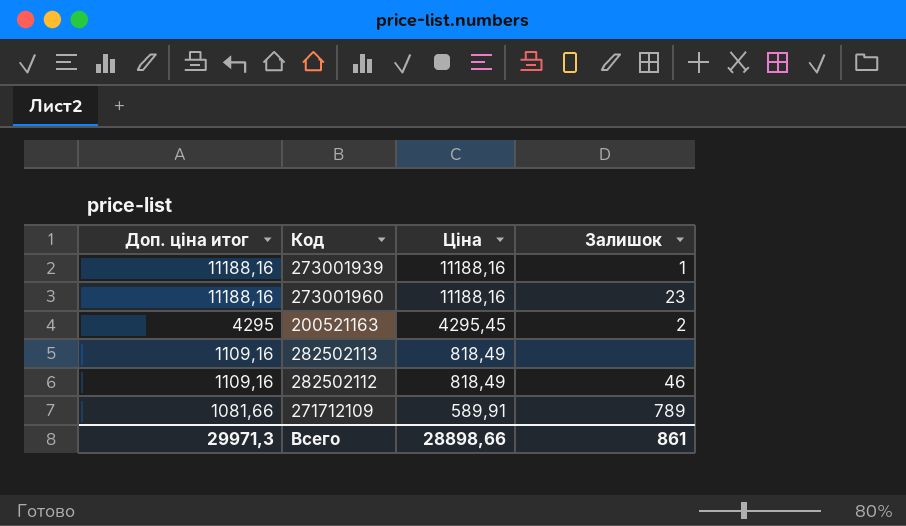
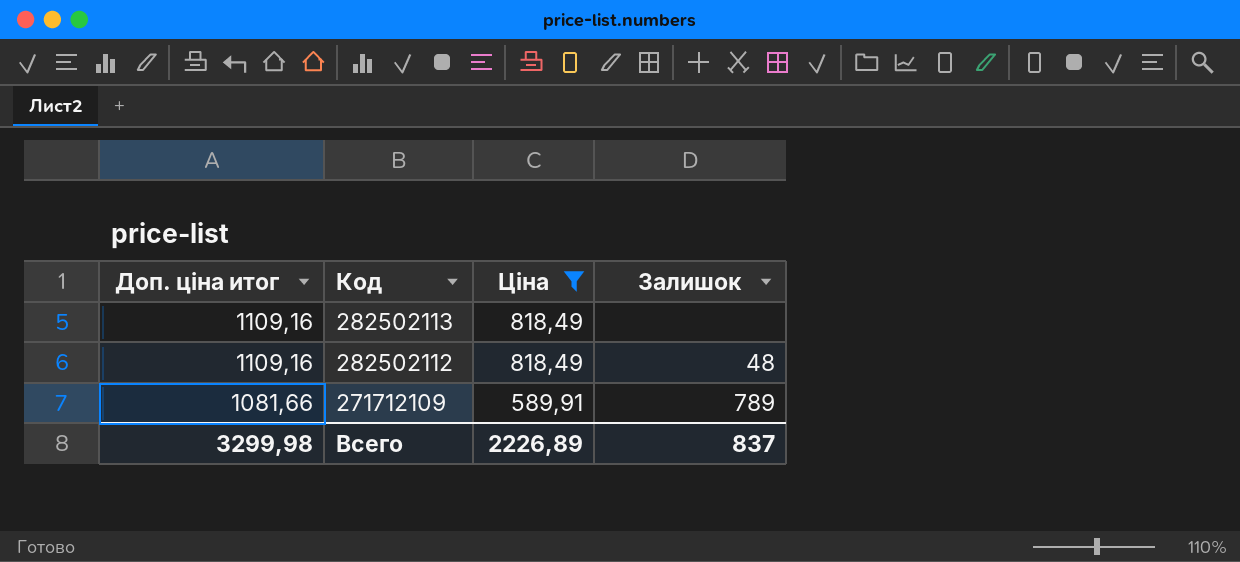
filter: none -> Ціна <= 818,49
282502112 | Залишок: 46 -> 48
Всего | Доп. ціна итог: 29971,3 -> 3299,98
Всего | Ціна: 28898,66 -> 2226,89
Всего | Залишок: 861 -> 837

